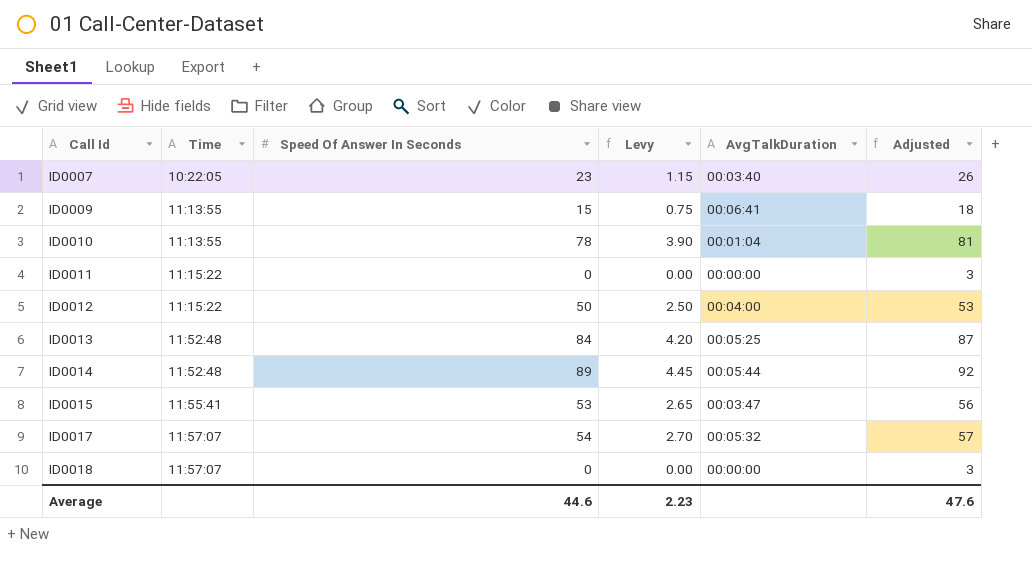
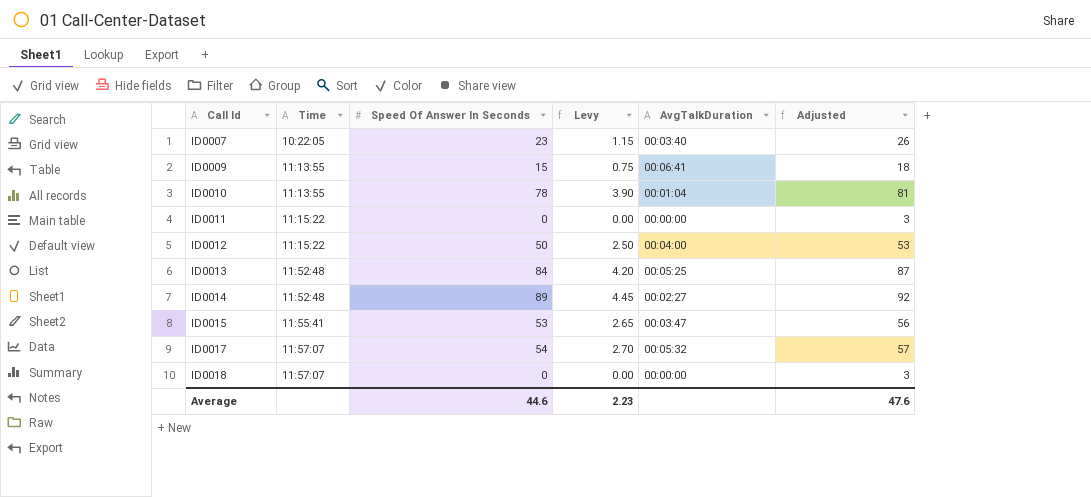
ID0014 | AvgTalkDuration: 00:05:44 -> 00:02:27

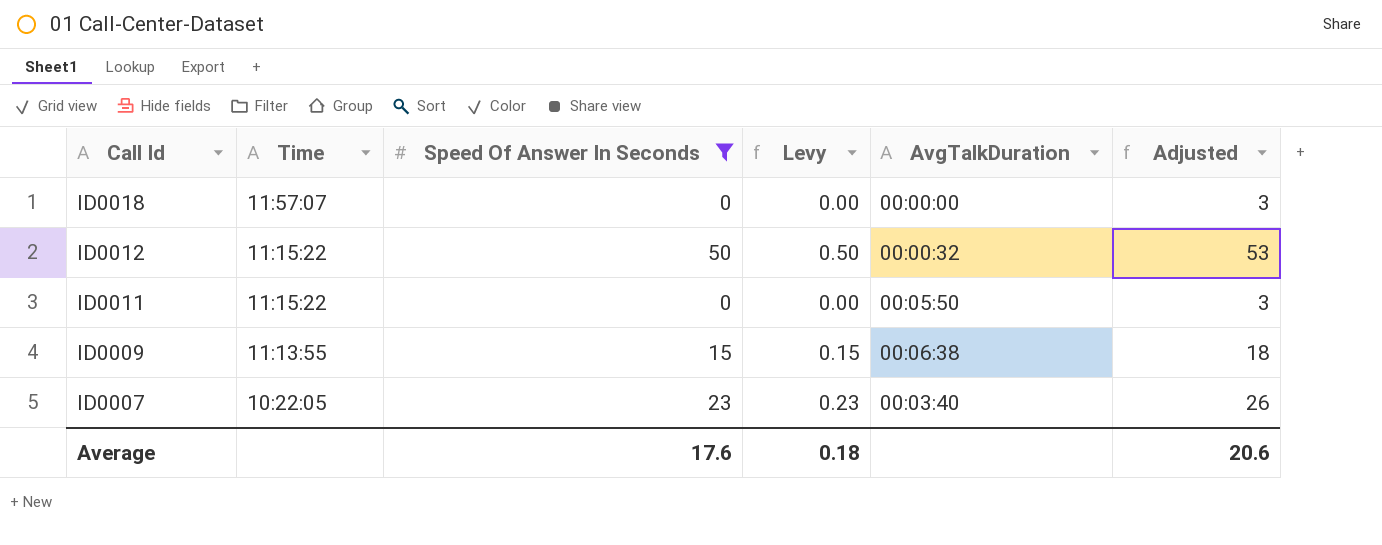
filter: none -> Speed Of Answer In Seconds <= 50
row order: Call Id ascending -> Call Id descending
column Levy | formula: [Speed Of Answer In Seconds] * 0.05 -> [Speed Of Answer In Seconds] * 0.01
ID0012 | AvgTalkDuration: 00:04:00 -> 00:00:32
ID0011 | AvgTalkDuration: 00:00:00 -> 00:05:50
ID0009 | AvgTalkDuration: 00:06:41 -> 00:06:38
Average | Speed Of Answer In Seconds: 44.6 -> 17.6
Average | Levy: 2.23 -> 0.18
Average | Adjusted: 47.6 -> 20.6

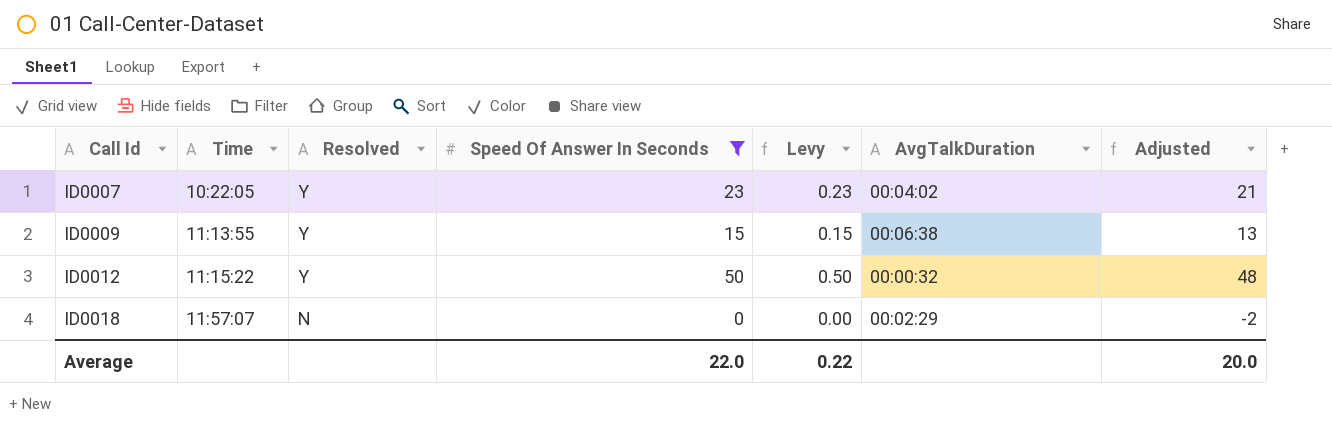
row order: Call Id descending -> Call Id ascending
column Resolved | position: none -> 3
column Adjusted | formula: [Speed Of Answer In Seconds] + 3 -> [Speed Of Answer In Seconds] - 2
row ID0011: 11:15:22 | 0 | 0.00 | 00:05:50 | 3 -> none
ID0007 | AvgTalkDuration: 00:03:40 -> 00:04:02
ID0018 | AvgTalkDuration: 00:00:00 -> 00:02:29
Average | Speed Of Answer In Seconds: 17.6 -> 22.0
Average | Levy: 0.18 -> 0.22
Average | Adjusted: 20.6 -> 20.0

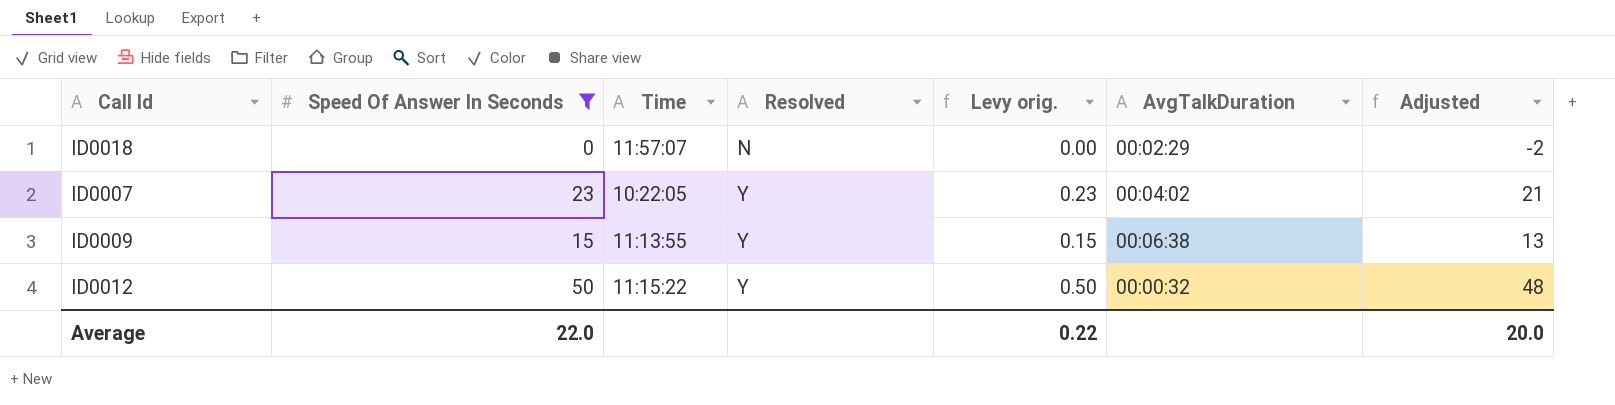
row order: Call Id ascending -> Resolved ascending
column Speed Of Answer In Seconds | position: 4 -> 2
column name: Levy -> Levy orig.

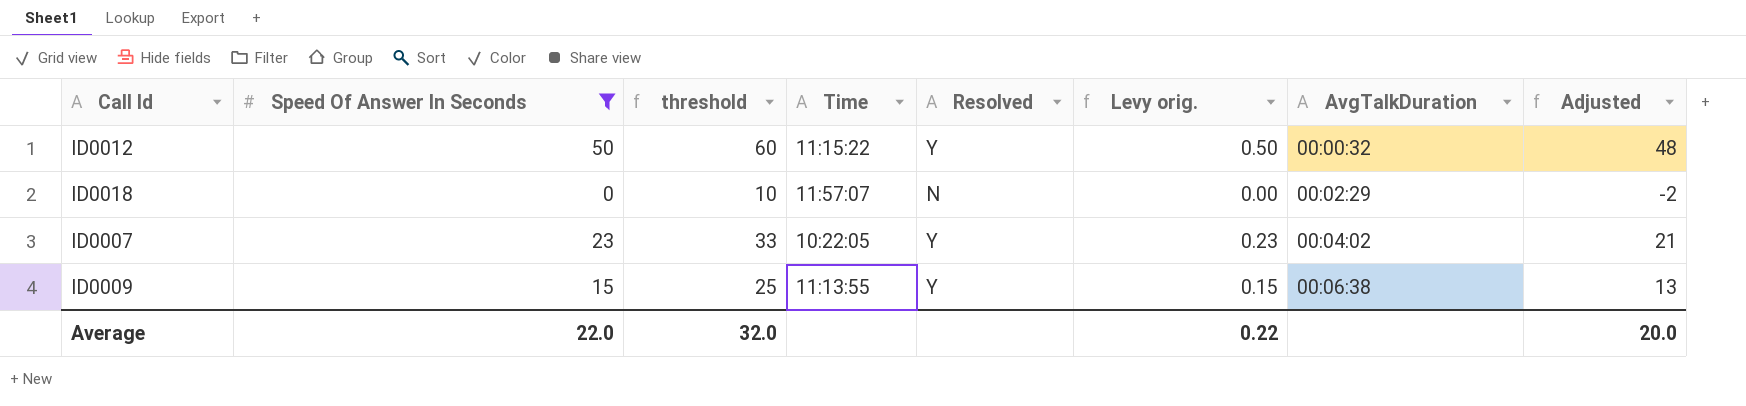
row order: Resolved ascending -> AvgTalkDuration ascending
column threshold | formula: none -> [Speed Of Answer In Seconds] + 10

